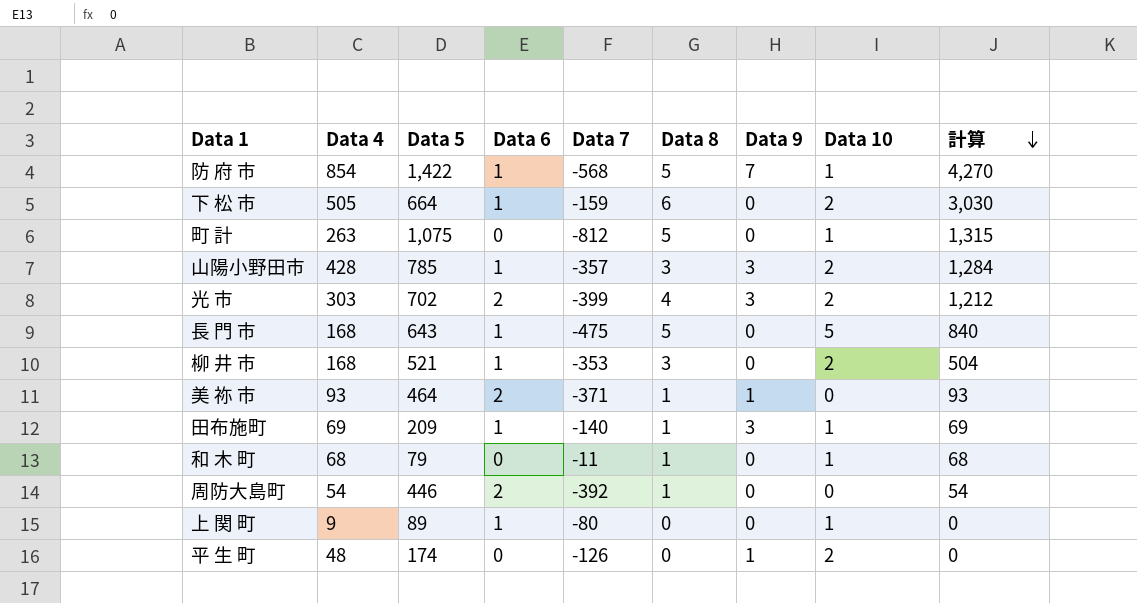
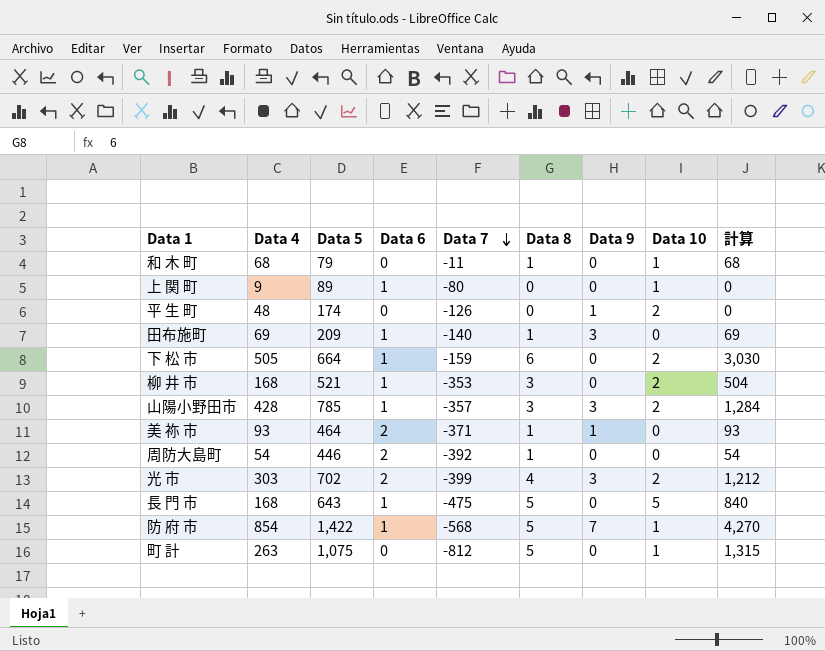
row order: 計算 descending -> Data 7 descending
田布施町 | Data 10: 1 -> 0

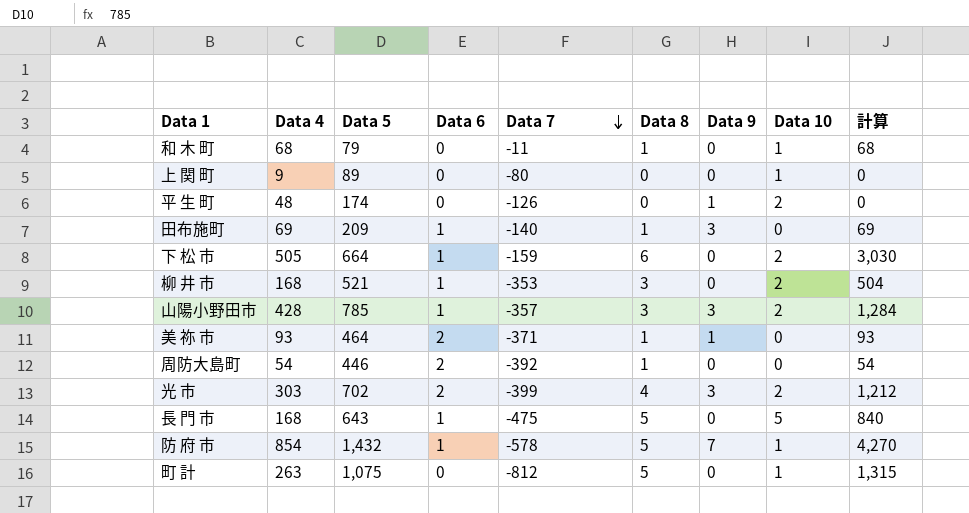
上 関 町 | Data 6: 1 -> 0
防 府 市 | Data 5: 1,422 -> 1,432
防 府 市 | Data 7: -568 -> -578

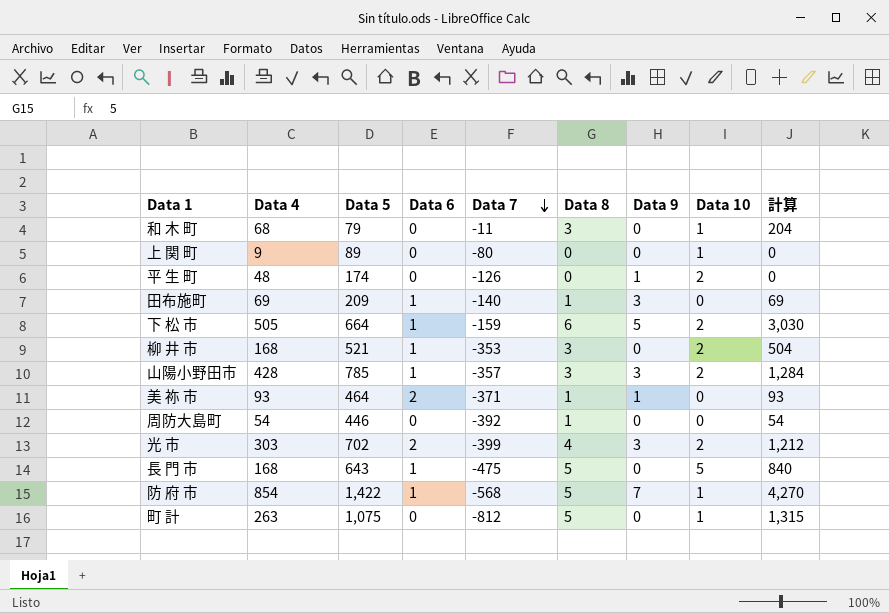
和 木 町 | Data 8: 1 -> 3
和 木 町 | 計算: 68 -> 204
下 松 市 | Data 9: 0 -> 5
周防大島町 | Data 6: 2 -> 0
防 府 市 | Data 5: 1,432 -> 1,422
防 府 市 | Data 7: -578 -> -568

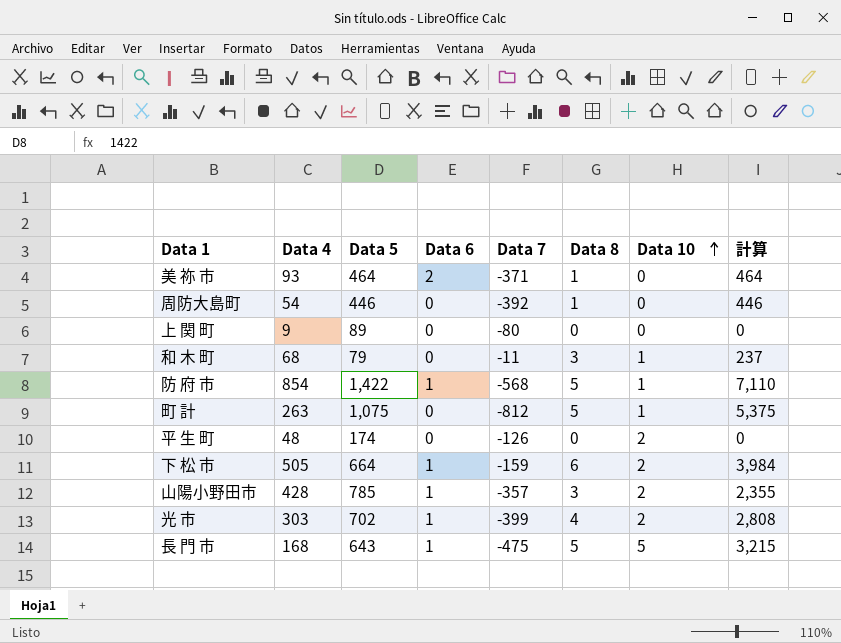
row order: Data 7 descending -> Data 10 ascending
column Data 9 | position: 7 -> none
column 計算 | formula: [Data 4] * [Data 8] -> [Data 5] * [Data 8]
row 田布施町: 69 | 209 | 1 | -140 | 1 | 3 | 0 | 69 -> none
row 柳 井 市: 168 | 521 | 1 | -353 | 3 | 0 | 2 | 504 -> none
上 関 町 | Data 10: 1 -> 0
光 市 | Data 6: 2 -> 1

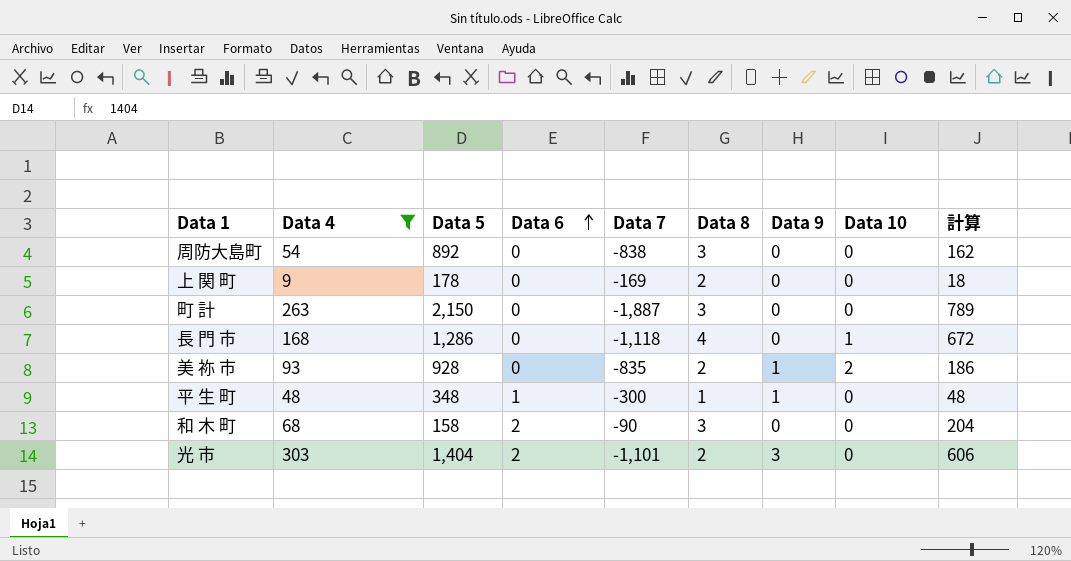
filter: none -> Data 4 <= 303
row order: Data 10 ascending -> Data 6 ascending
column Data 9 | position: none -> 7
column 計算 | formula: [Data 5] * [Data 8] -> [Data 4] * [Data 8]
周防大島町 | Data 5: 446 -> 892
周防大島町 | Data 7: -392 -> -838
周防大島町 | Data 8: 1 -> 3
上 関 町 | Data 5: 89 -> 178
上 関 町 | Data 7: -80 -> -169
上 関 町 | Data 8: 0 -> 2
町 計 | Data 5: 1,075 -> 2,150
町 計 | Data 7: -812 -> -1,887
町 計 | Data 8: 5 -> 3
町 計 | Data 10: 1 -> 0
長 門 市 | Data 5: 643 -> 1,286
長 門 市 | Data 6: 1 -> 0
長 門 市 | Data 7: -475 -> -1,118
長 門 市 | Data 8: 5 -> 4
長 門 市 | Data 10: 5 -> 1
美 祢 市 | Data 5: 464 -> 928
美 祢 市 | Data 6: 2 -> 0
美 祢 市 | Data 7: -371 -> -835
美 祢 市 | Data 8: 1 -> 2
美 祢 市 | Data 10: 0 -> 2
平 生 町 | Data 5: 174 -> 348
平 生 町 | Data 6: 0 -> 1
平 生 町 | Data 7: -126 -> -300
平 生 町 | Data 8: 0 -> 1
平 生 町 | Data 10: 2 -> 0
和 木 町 | Data 5: 79 -> 158
和 木 町 | Data 6: 0 -> 2
和 木 町 | Data 7: -11 -> -90
和 木 町 | Data 10: 1 -> 0
光 市 | Data 5: 702 -> 1,404
光 市 | Data 6: 1 -> 2
光 市 | Data 7: -399 -> -1,101
光 市 | Data 8: 4 -> 2
光 市 | Data 10: 2 -> 0

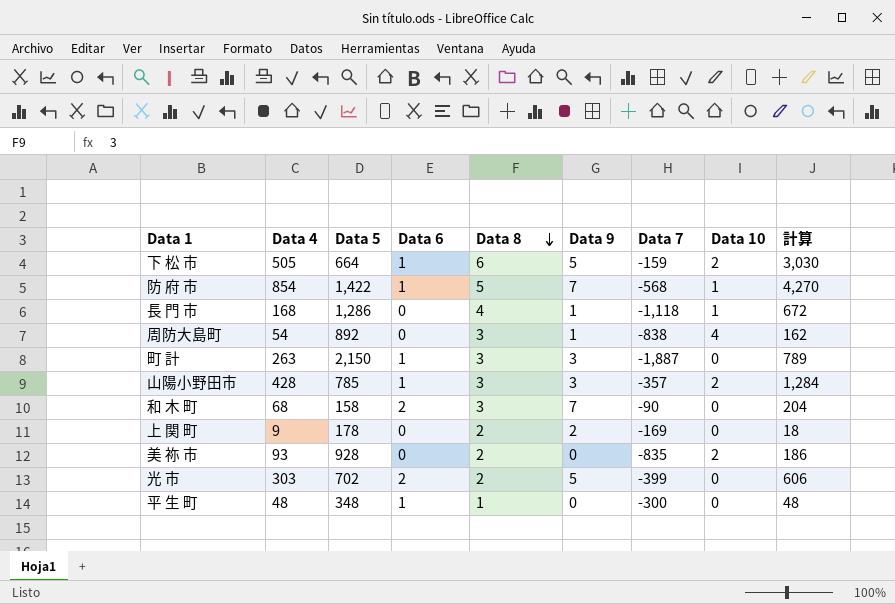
filter: Data 4 <= 303 -> none
row order: Data 6 ascending -> Data 8 descending
column Data 7 | position: 5 -> 7
長 門 市 | Data 9: 0 -> 1
周防大島町 | Data 9: 0 -> 1
周防大島町 | Data 10: 0 -> 4
町 計 | Data 6: 0 -> 1
町 計 | Data 9: 0 -> 3
和 木 町 | Data 9: 0 -> 7
上 関 町 | Data 9: 0 -> 2
美 祢 市 | Data 9: 1 -> 0
光 市 | Data 5: 1,404 -> 702
光 市 | Data 9: 3 -> 5
光 市 | Data 7: -1,101 -> -399
平 生 町 | Data 9: 1 -> 0

